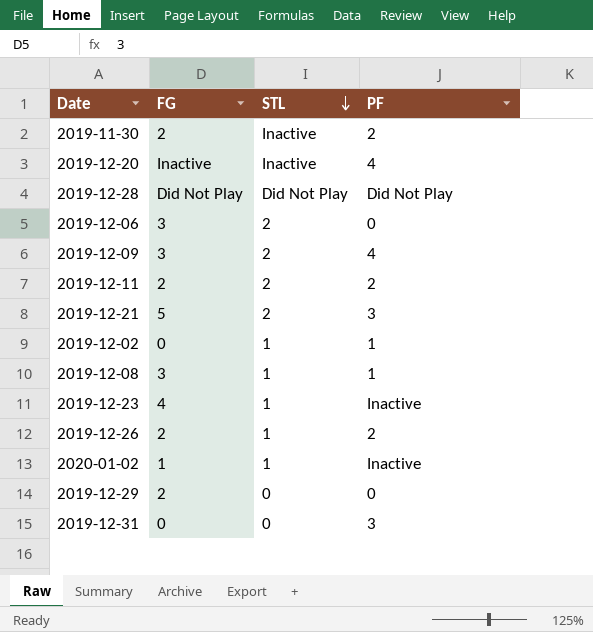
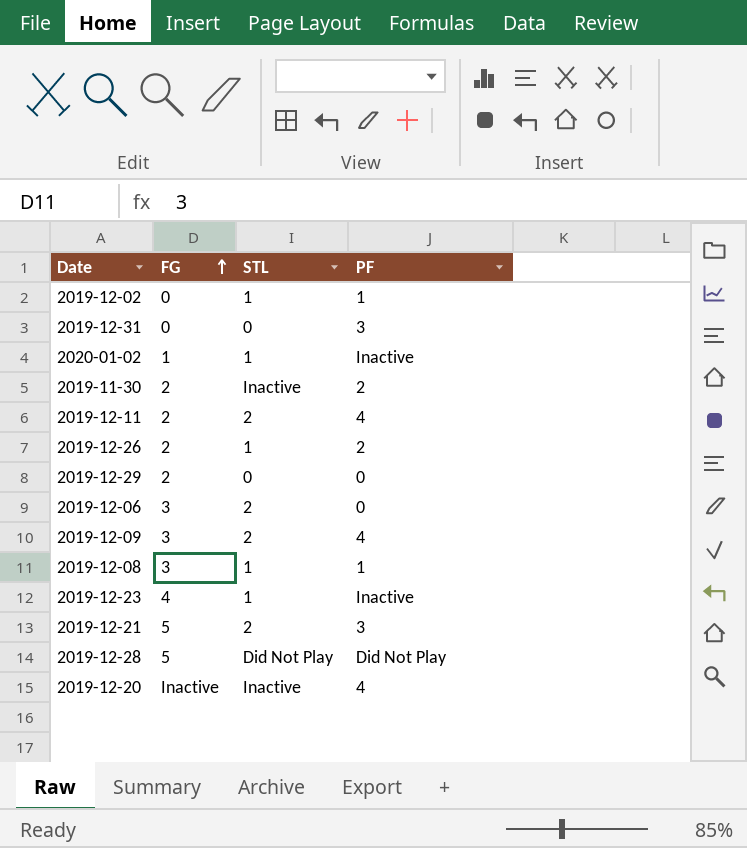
row order: STL descending -> FG ascending
2019-12-11 | PF: 2 -> 4
2019-12-28 | FG: Did Not Play -> 5

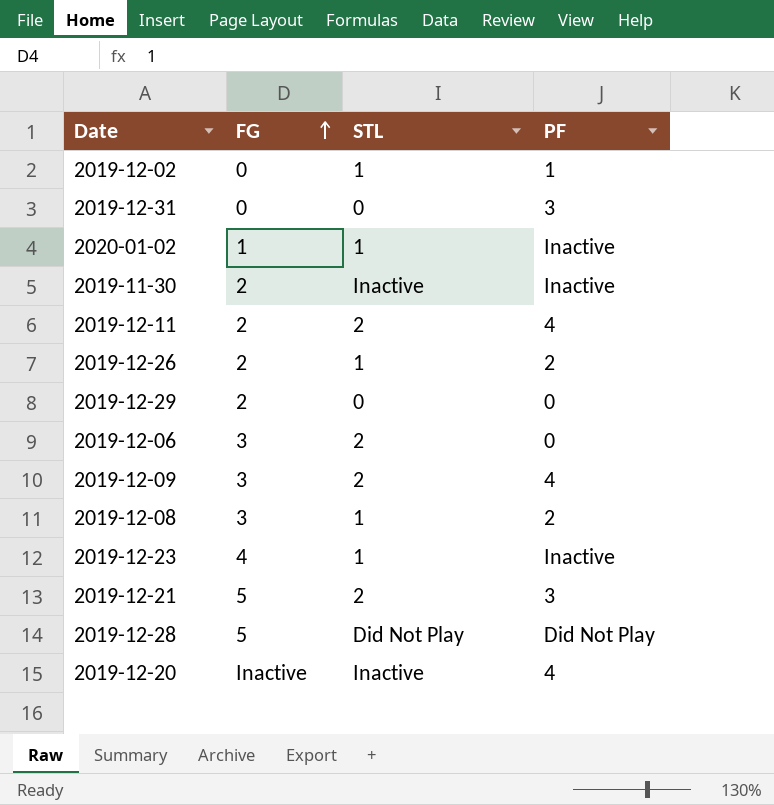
2019-11-30 | PF: 2 -> Inactive
2019-12-08 | PF: 1 -> 2

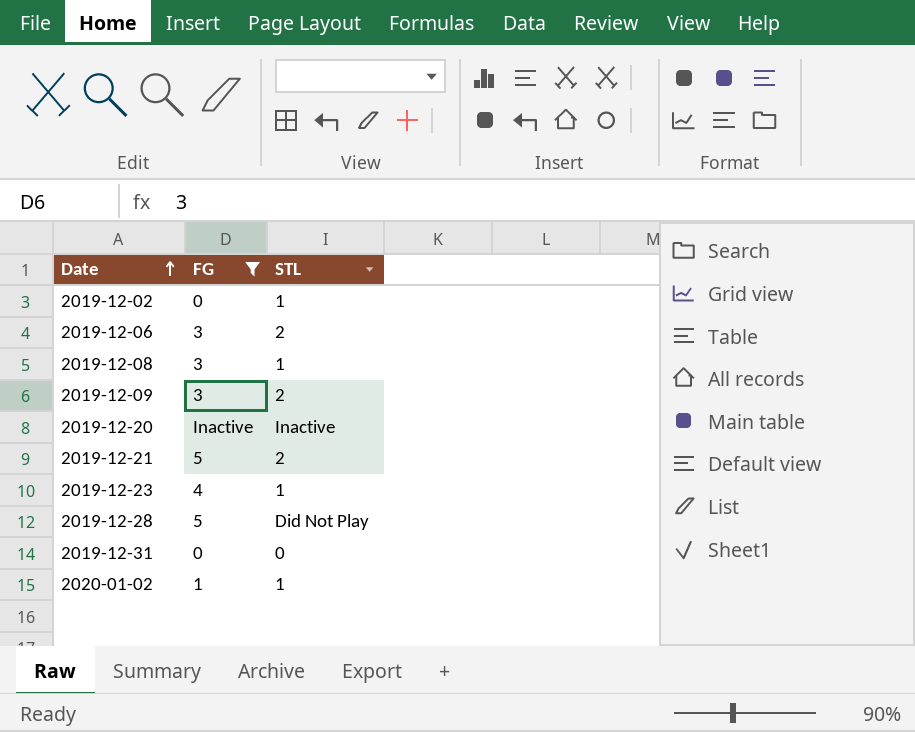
filter: none -> FG != 2
row order: FG ascending -> Date ascending
column PF | position: 4 -> none

